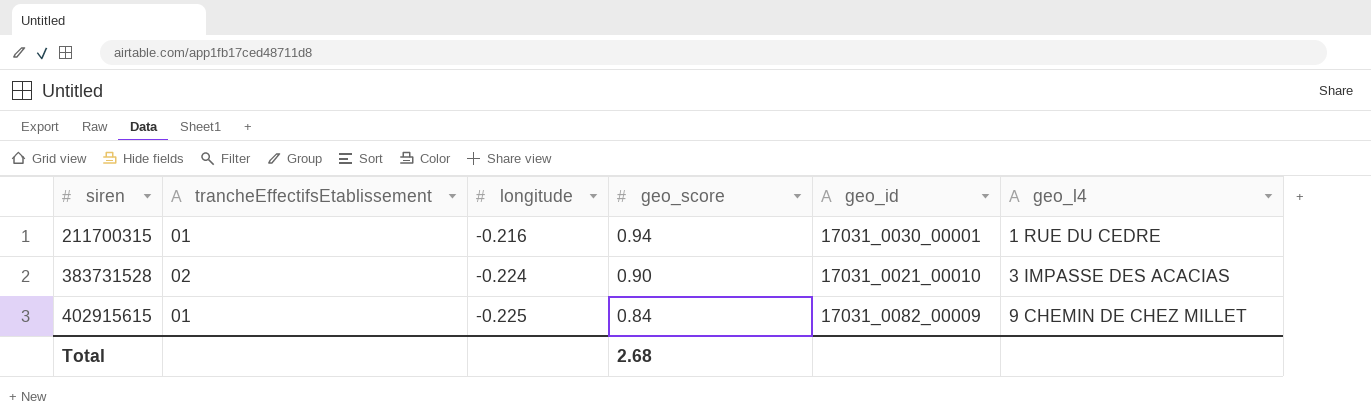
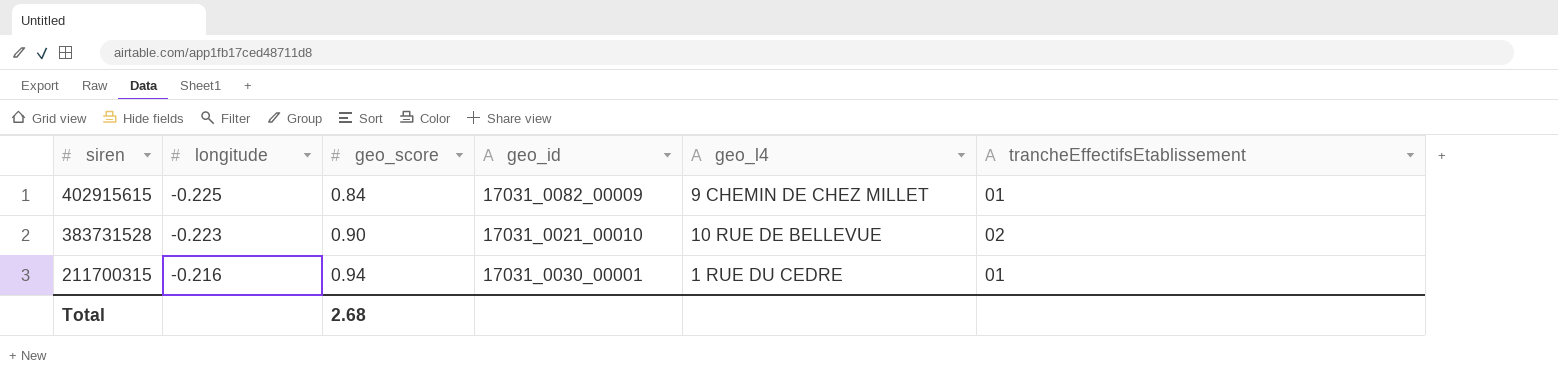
row order: siren ascending -> siren descending
column trancheEffectifsEtablissement | position: 2 -> 6
383731528 | longitude: -0.224 -> -0.223
383731528 | geo_l4: 3 IMPASSE DES ACACIAS -> 10 RUE DE BELLEVUE

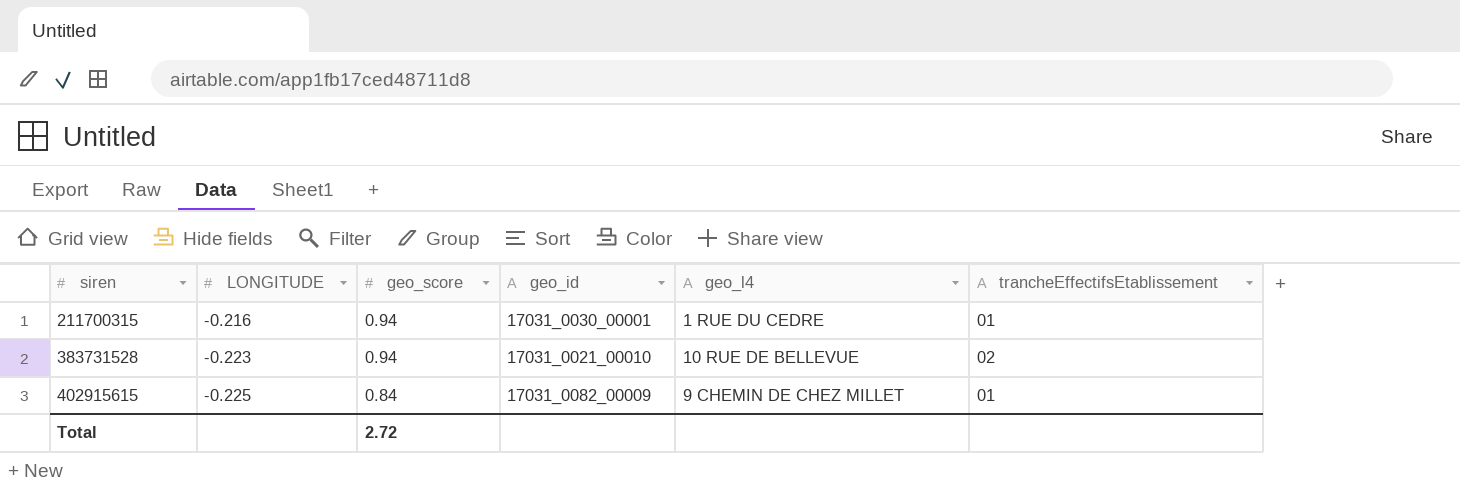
row order: siren descending -> siren ascending
column name: longitude -> LONGITUDE
383731528 | geo_score: 0.90 -> 0.94
Total | geo_score: 2.68 -> 2.72

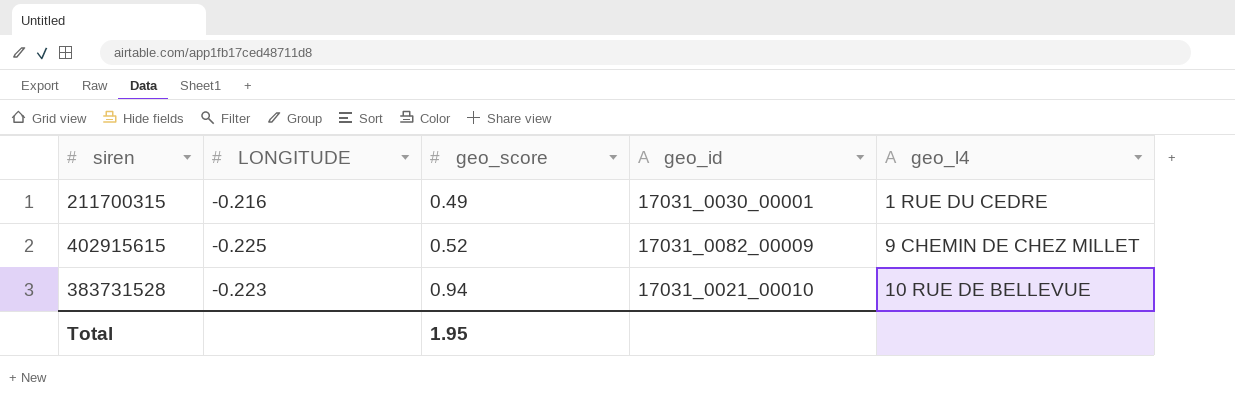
row order: siren ascending -> geo_score ascending
column trancheEffectifsEtablissement | position: 6 -> none
211700315 | geo_score: 0.94 -> 0.49
402915615 | geo_score: 0.84 -> 0.52
Total | geo_score: 2.72 -> 1.95

